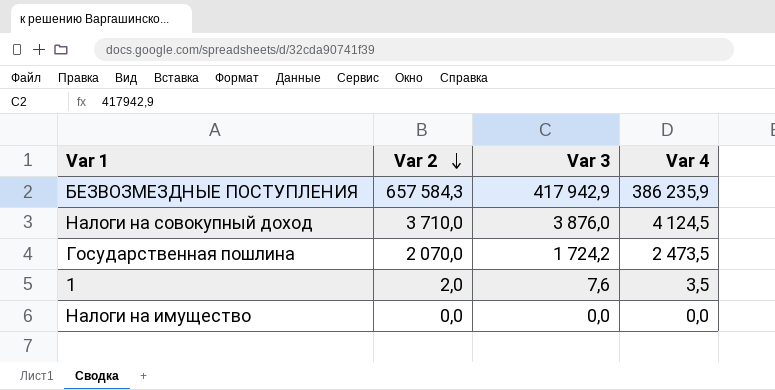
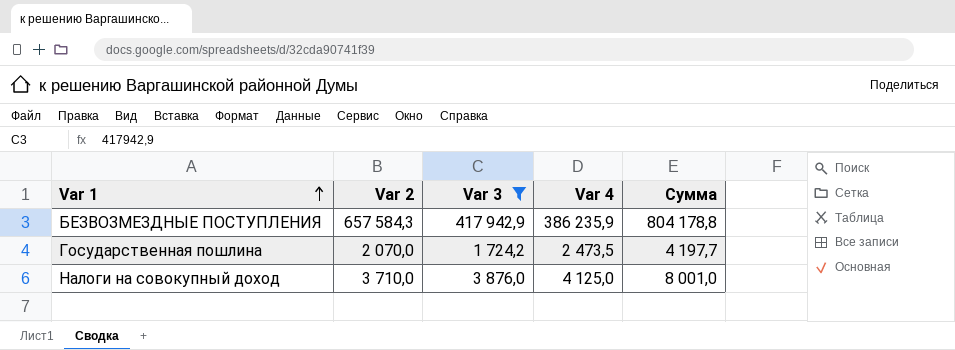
filter: none -> Var 3 >= 1 724,2
row order: Var 2 descending -> Var 1 ascending
column Сумма | formula: none -> [Var 3] + [Var 4]
Налоги на совокупный доход | Var 4: 4 124,5 -> 4 125,0

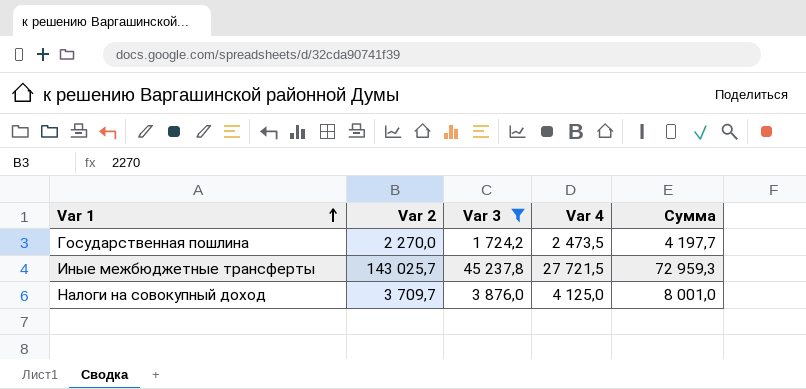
row БЕЗВОЗМЕЗДНЫЕ ПОСТУПЛЕНИЯ: 657 584,3 | 417 942,9 | 386 235,9 | 804 178,8 -> none
Государственная пошлина | Var 2: 2 070,0 -> 2 270,0
row Иные межбюджетные трансферты: none -> 143 025,7 | 45 237,8 | 27 721,5 | 72 959,3
Налоги на совокупный доход | Var 2: 3 710,0 -> 3 709,7

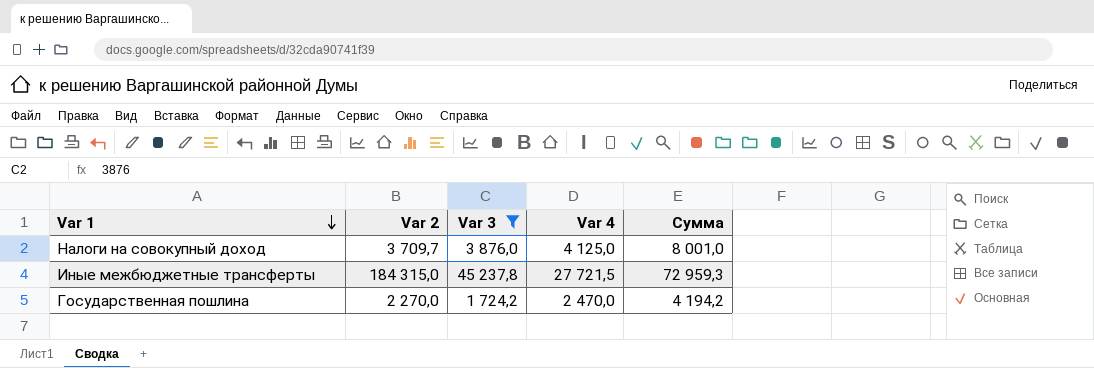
row order: Var 1 ascending -> Var 1 descending
Иные межбюджетные трансферты | Var 2: 143 025,7 -> 184 315,0
Государственная пошлина | Var 4: 2 473,5 -> 2 470,0
Государственная пошлина | Сумма: 4 197,7 -> 4 194,2

